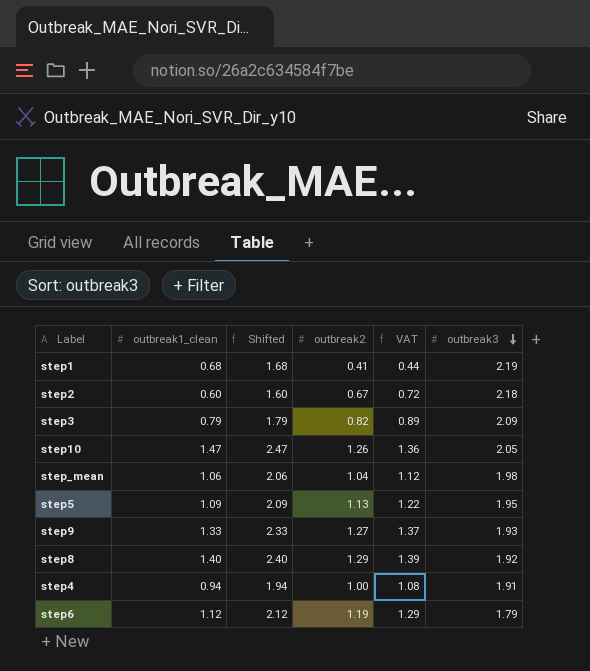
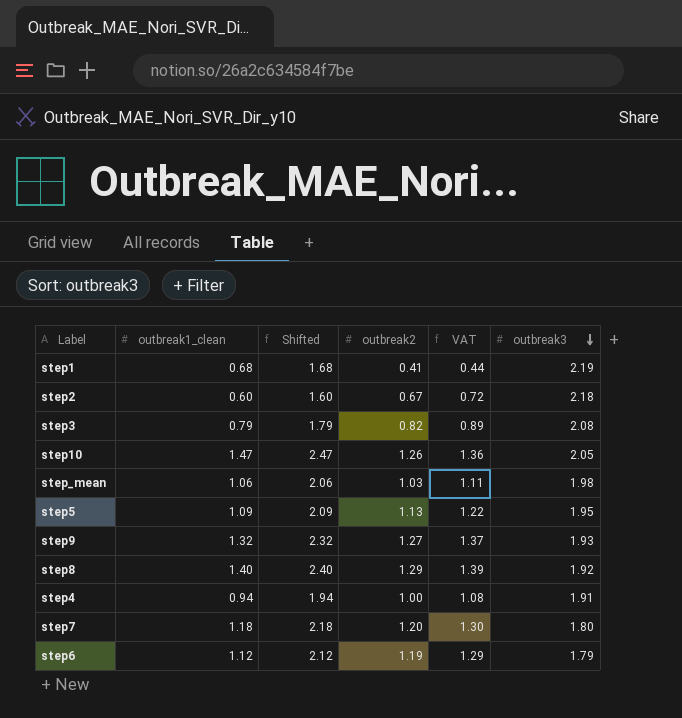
step3 | outbreak3: 2.09 -> 2.08
step_mean | outbreak2: 1.04 -> 1.03
step_mean | VAT: 1.12 -> 1.11
step9 | outbreak1_clean: 1.33 -> 1.32
step9 | Shifted: 2.33 -> 2.32
row step7: none -> 1.18 | 2.18 | 1.20 | 1.30 | 1.80

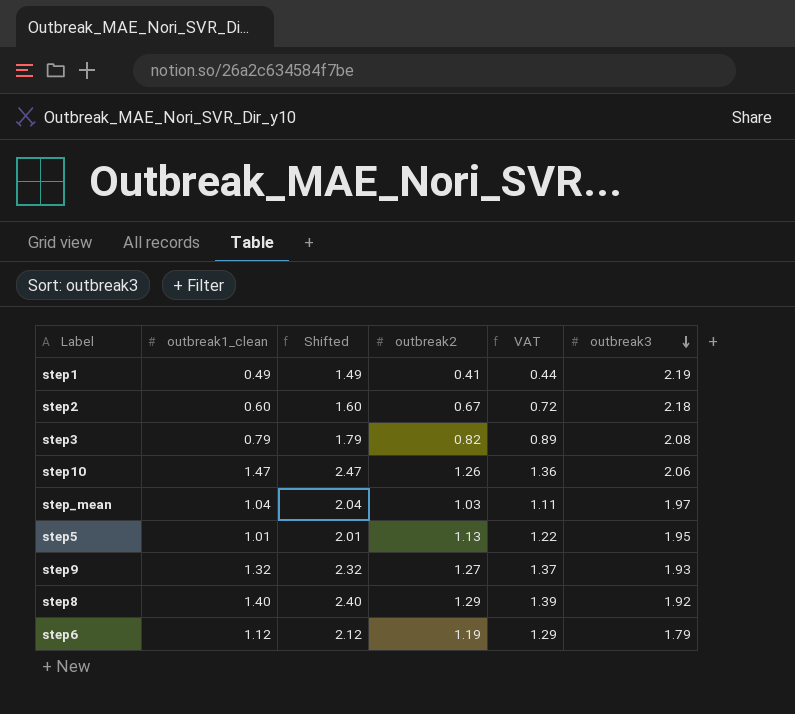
row step4: 0.94 | 1.94 | 1.00 | 1.08 | 1.91 -> none
row step7: 1.18 | 2.18 | 1.20 | 1.30 | 1.80 -> none
step1 | outbreak1_clean: 0.68 -> 0.49
step1 | Shifted: 1.68 -> 1.49
step10 | outbreak3: 2.05 -> 2.06
step_mean | outbreak1_clean: 1.06 -> 1.04
step_mean | Shifted: 2.06 -> 2.04
step_mean | outbreak3: 1.98 -> 1.97
step5 | outbreak1_clean: 1.09 -> 1.01
step5 | Shifted: 2.09 -> 2.01

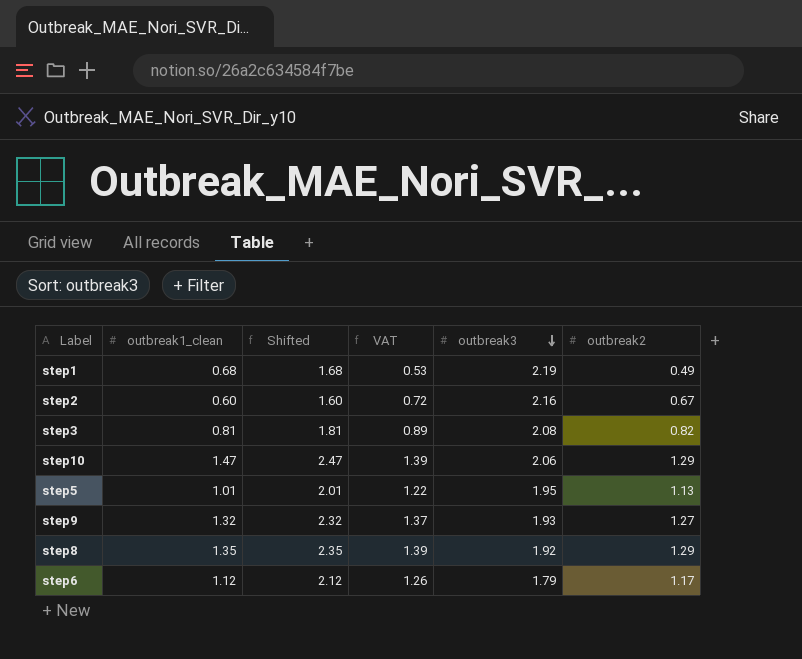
column outbreak2 | position: 4 -> 6
row step_mean: 1.04 | 2.04 | 1.03 | 1.11 | 1.97 -> none
step1 | outbreak1_clean: 0.49 -> 0.68
step1 | Shifted: 1.49 -> 1.68
step1 | VAT: 0.44 -> 0.53
step1 | outbreak2: 0.41 -> 0.49
step2 | outbreak3: 2.18 -> 2.16
step3 | outbreak1_clean: 0.79 -> 0.81
step3 | Shifted: 1.79 -> 1.81
step10 | VAT: 1.36 -> 1.39
step10 | outbreak2: 1.26 -> 1.29
step8 | outbreak1_clean: 1.40 -> 1.35
step8 | Shifted: 2.40 -> 2.35
step6 | VAT: 1.29 -> 1.26
step6 | outbreak2: 1.19 -> 1.17

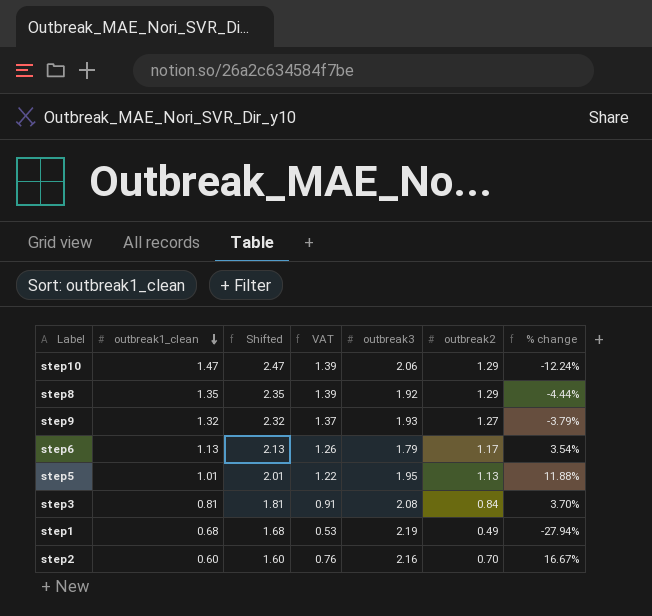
row order: outbreak3 descending -> outbreak1_clean descending
column % change | formula: none -> ([outbreak2] - [outbreak1_clean]) / [outbreak1_clean]
step6 | outbreak1_clean: 1.12 -> 1.13
step6 | Shifted: 2.12 -> 2.13
step3 | VAT: 0.89 -> 0.91
step3 | outbreak2: 0.82 -> 0.84
step2 | VAT: 0.72 -> 0.76
step2 | outbreak2: 0.67 -> 0.70

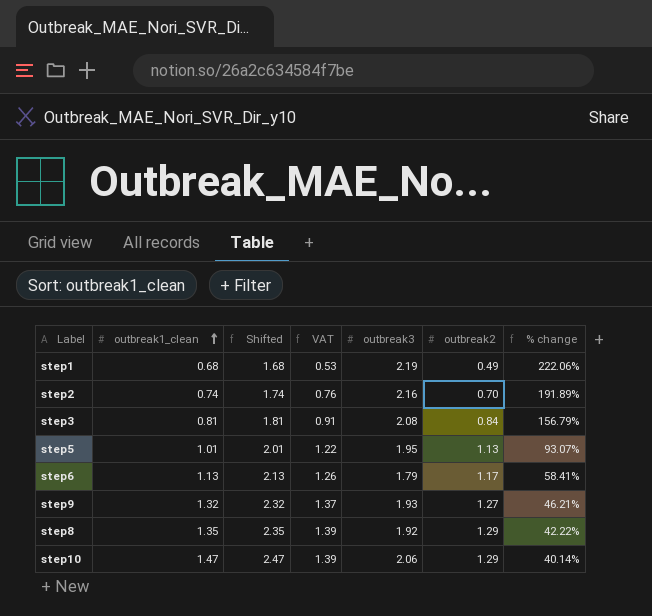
row order: outbreak1_clean descending -> outbreak1_clean ascending
column % change | formula: ([outbreak2] - [outbreak1_clean]) / [outbreak1_clean] -> ([outbreak3] - [outbreak1_clean]) / [outbreak1_clean]
step2 | outbreak1_clean: 0.60 -> 0.74
step2 | Shifted: 1.60 -> 1.74

